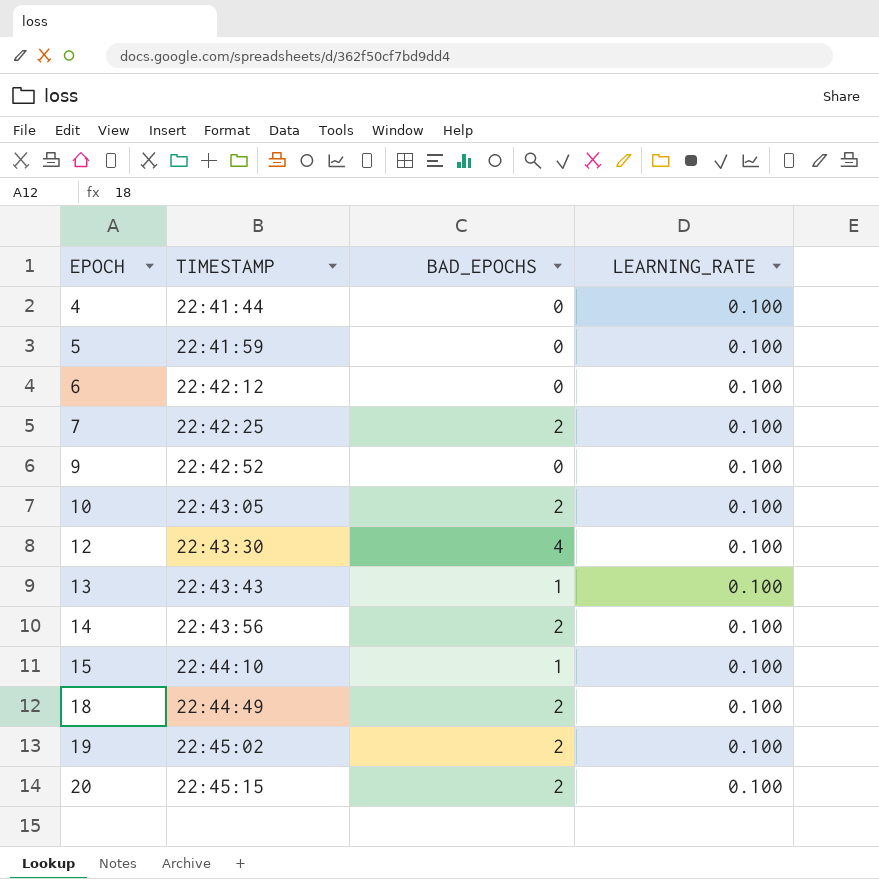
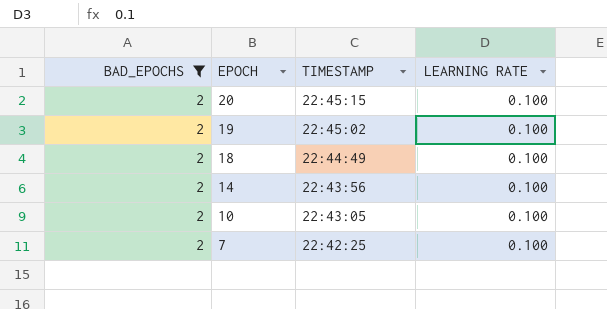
filter: none -> BAD_EPOCHS = 2
row order: EPOCH ascending -> EPOCH descending
column BAD_EPOCHS | position: 3 -> 1
column name: LEARNING_RATE -> LEARNING RATE

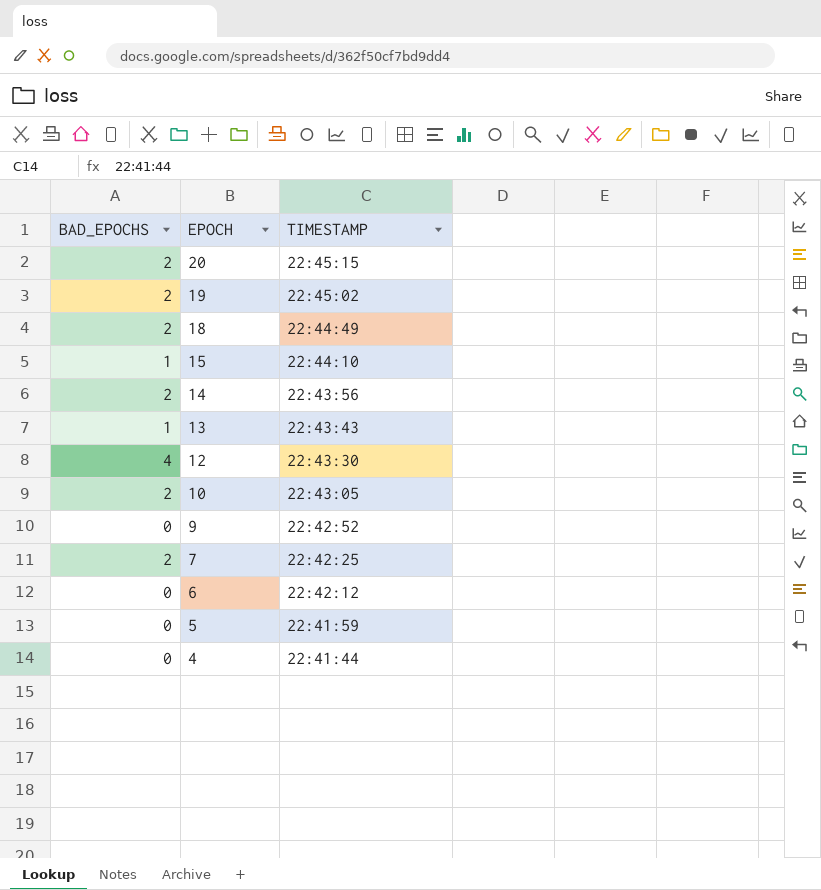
filter: BAD_EPOCHS = 2 -> none
column LEARNING RATE | position: 4 -> none

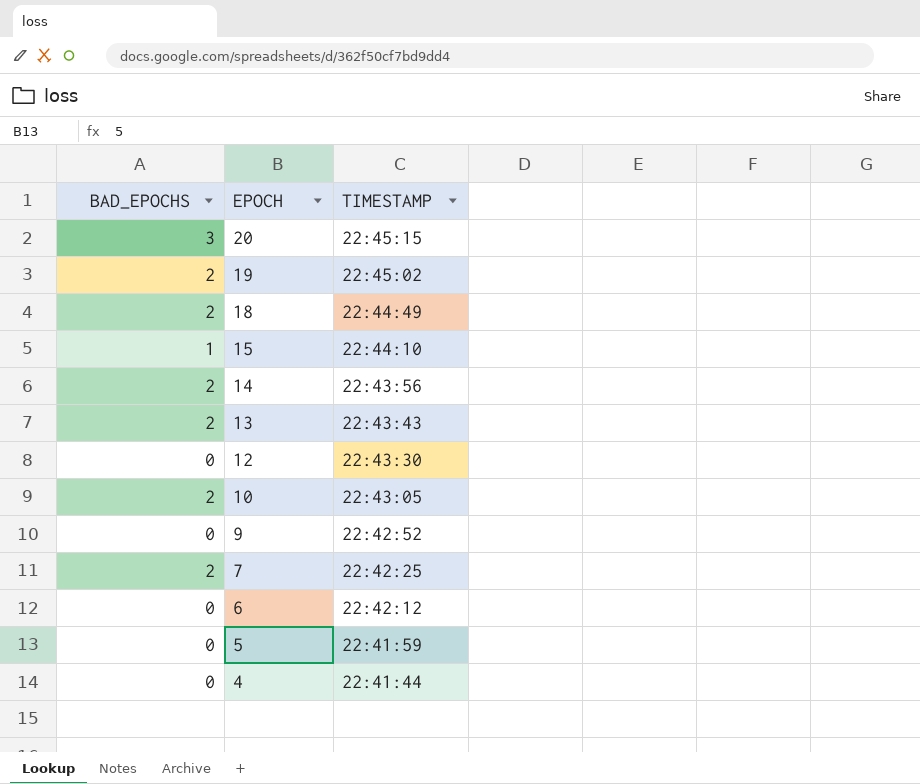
20 | BAD_EPOCHS: 2 -> 3
13 | BAD_EPOCHS: 1 -> 2
12 | BAD_EPOCHS: 4 -> 0

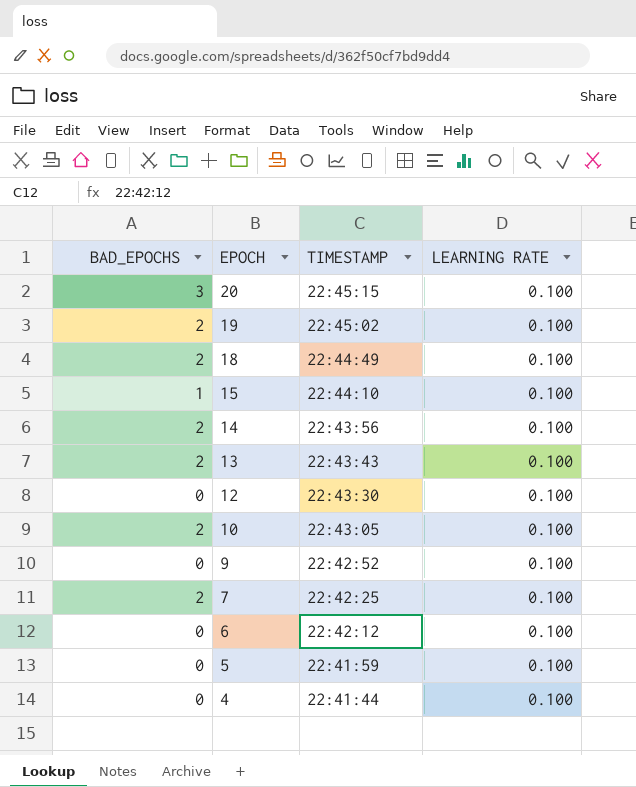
column LEARNING RATE | position: none -> 4

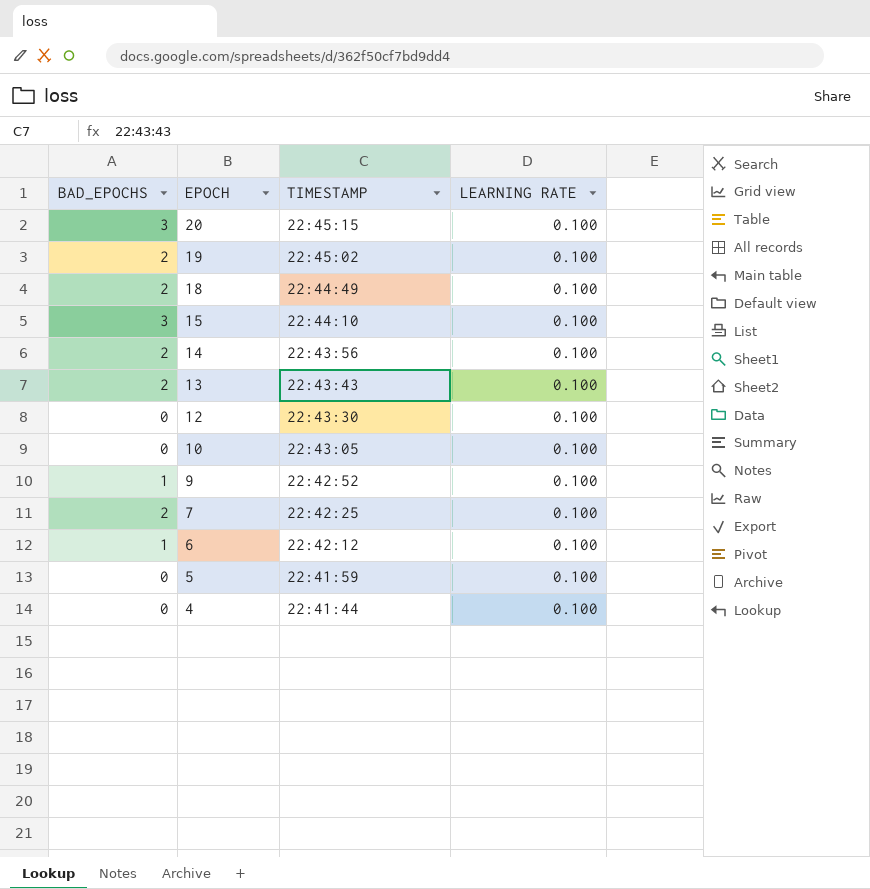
15 | BAD_EPOCHS: 1 -> 3
10 | BAD_EPOCHS: 2 -> 0
9 | BAD_EPOCHS: 0 -> 1
6 | BAD_EPOCHS: 0 -> 1

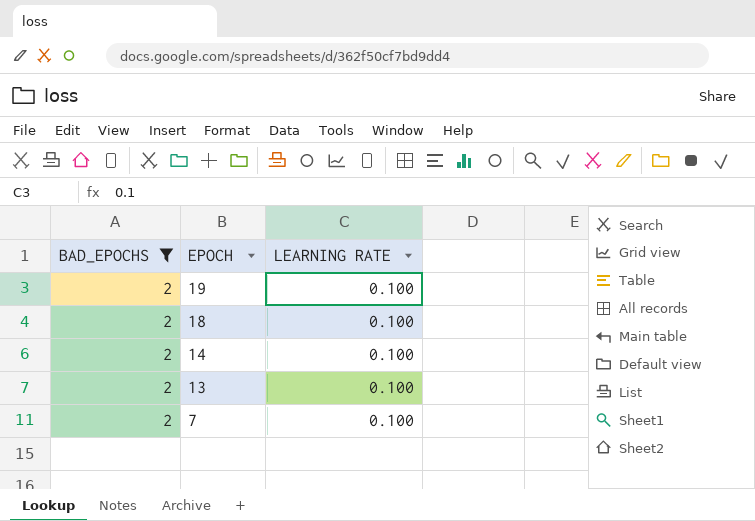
filter: none -> BAD_EPOCHS = 2
column TIMESTAMP | position: 3 -> none

